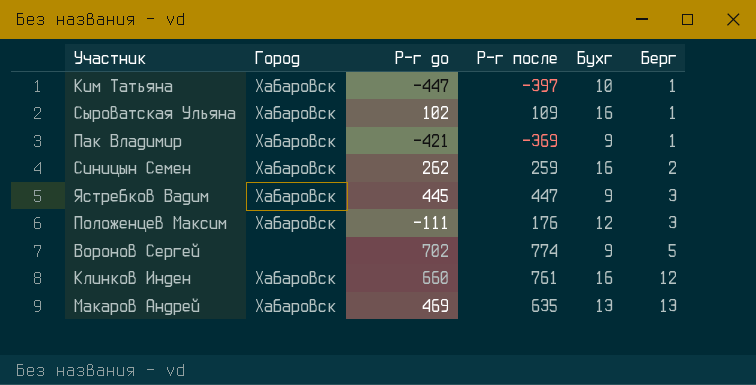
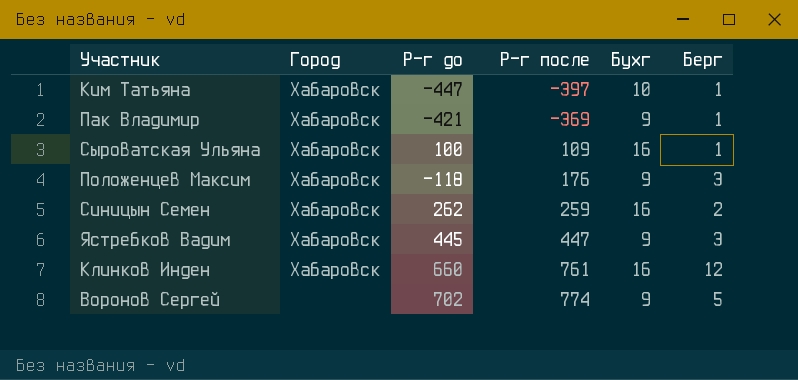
row order: Берг ascending -> Р-г после ascending
row Макаров Андрей: Хабаровск | 469 | 635 | 13 | 13 -> none
Сыроватская Ульяна | Р-г до: 102 -> 100
Положенцев Максим | Р-г до: -111 -> -118
Положенцев Максим | Бухг: 12 -> 9

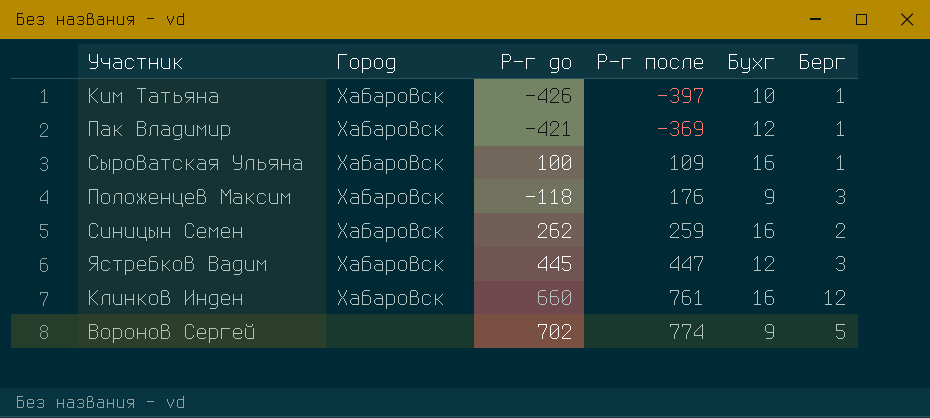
Ким Татьяна | Р-г до: -447 -> -426
Пак Владимир | Бухг: 9 -> 12
Ястребков Вадим | Бухг: 9 -> 12

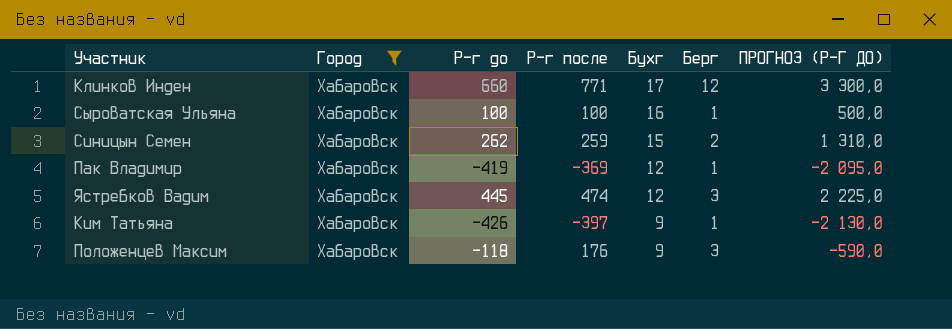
filter: none -> Город = Хабаровск
row order: Р-г после ascending -> Бухг descending
column ПРОГНОЗ (Р-Г ДО) | formula: none -> [Р-г до] * 5
Клинков Инден | Р-г после: 761 -> 771
Клинков Инден | Бухг: 16 -> 17
Сыроватская Ульяна | Р-г после: 109 -> 100
Синицын Семен | Бухг: 16 -> 15
Пак Владимир | Р-г до: -421 -> -419
Ястребков Вадим | Р-г после: 447 -> 474
Ким Татьяна | Бухг: 10 -> 9

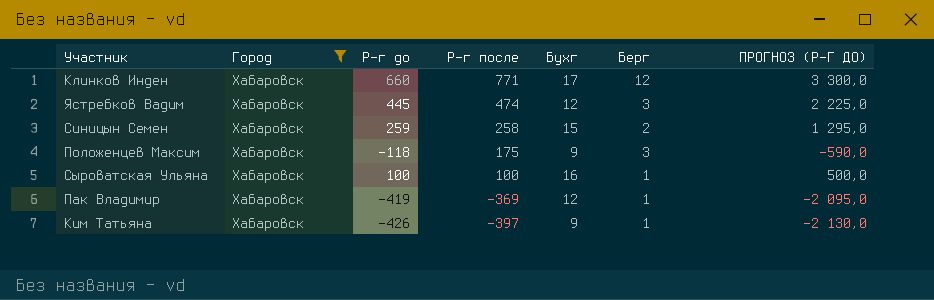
row order: Бухг descending -> Р-г после descending
Синицын Семен | Р-г до: 262 -> 259
Синицын Семен | Р-г после: 259 -> 258
Синицын Семен | ПРОГНОЗ (Р-Г ДО): 1 310,0 -> 1 295,0
Положенцев Максим | Р-г после: 176 -> 175

